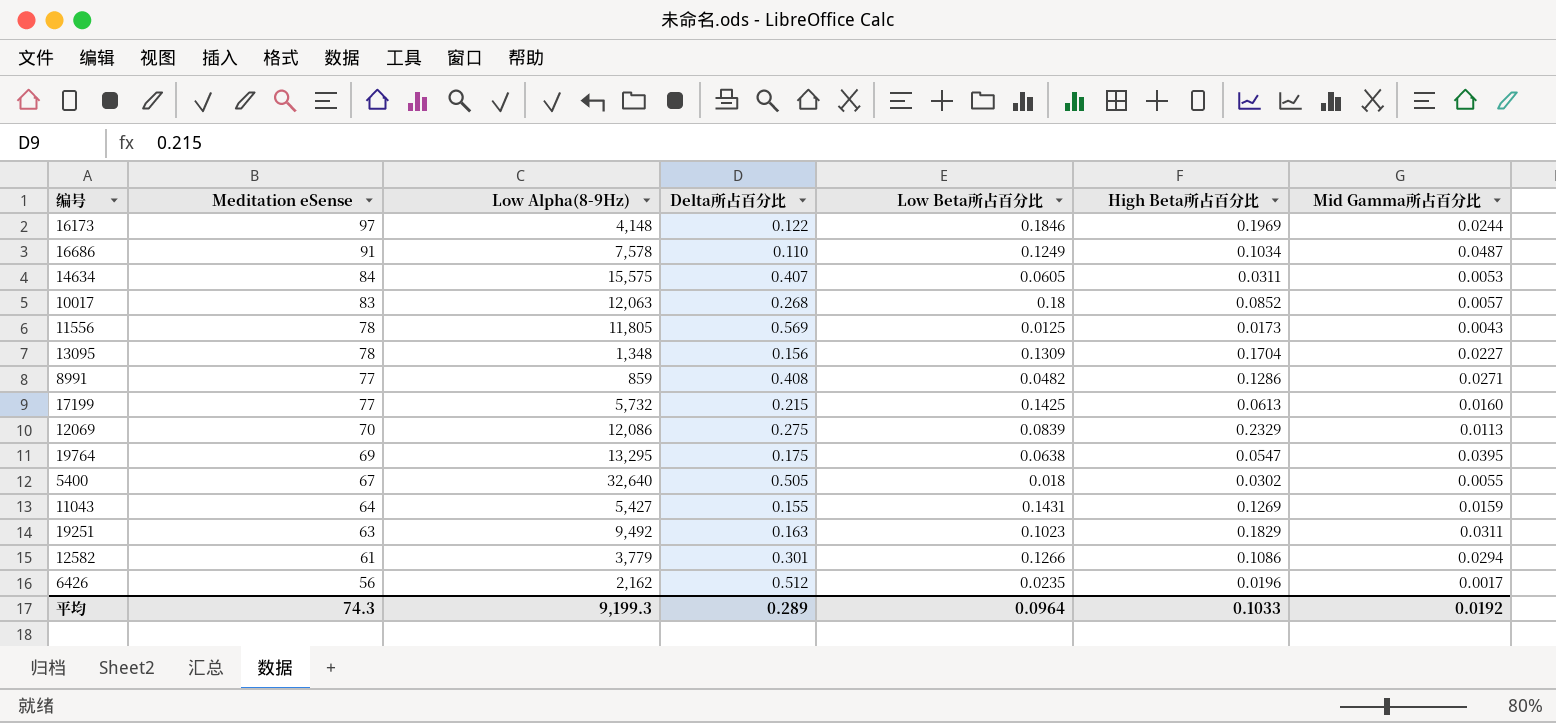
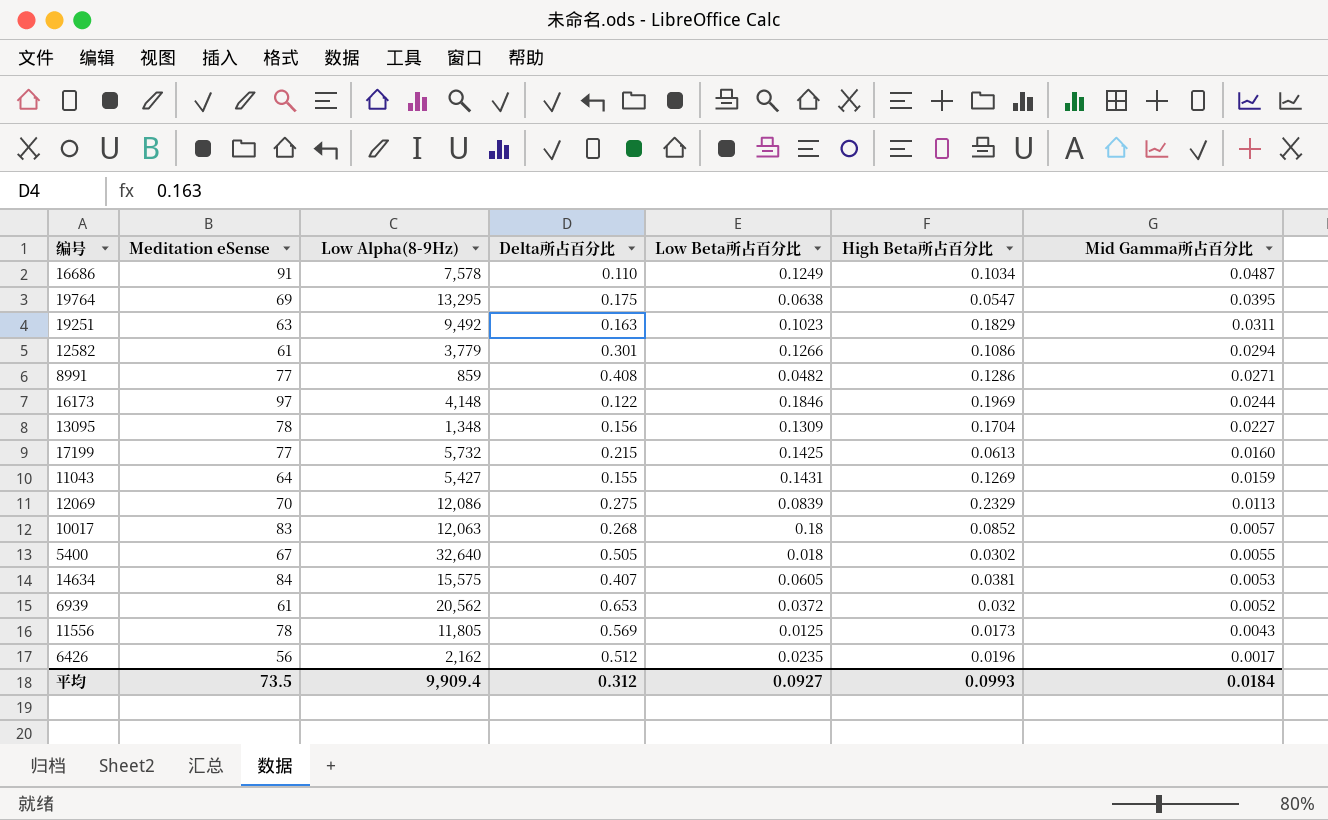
row order: Meditation eSense descending -> Mid Gamma所占百分比 descending
14634 | High Beta所占百分比: 0.0311 -> 0.0381
row 6939: none -> 61 | 20,562 | 0.653 | 0.0372 | 0.032 | 0.0052
平均 | Meditation eSense: 74.3 -> 73.5
平均 | Low Alpha(8-9Hz): 9,199.3 -> 9,909.4
平均 | Delta所占百分比: 0.289 -> 0.312
平均 | Low Beta所占百分比: 0.0964 -> 0.0927
平均 | High Beta所占百分比: 0.1033 -> 0.0993
平均 | Mid Gamma所占百分比: 0.0192 -> 0.0184

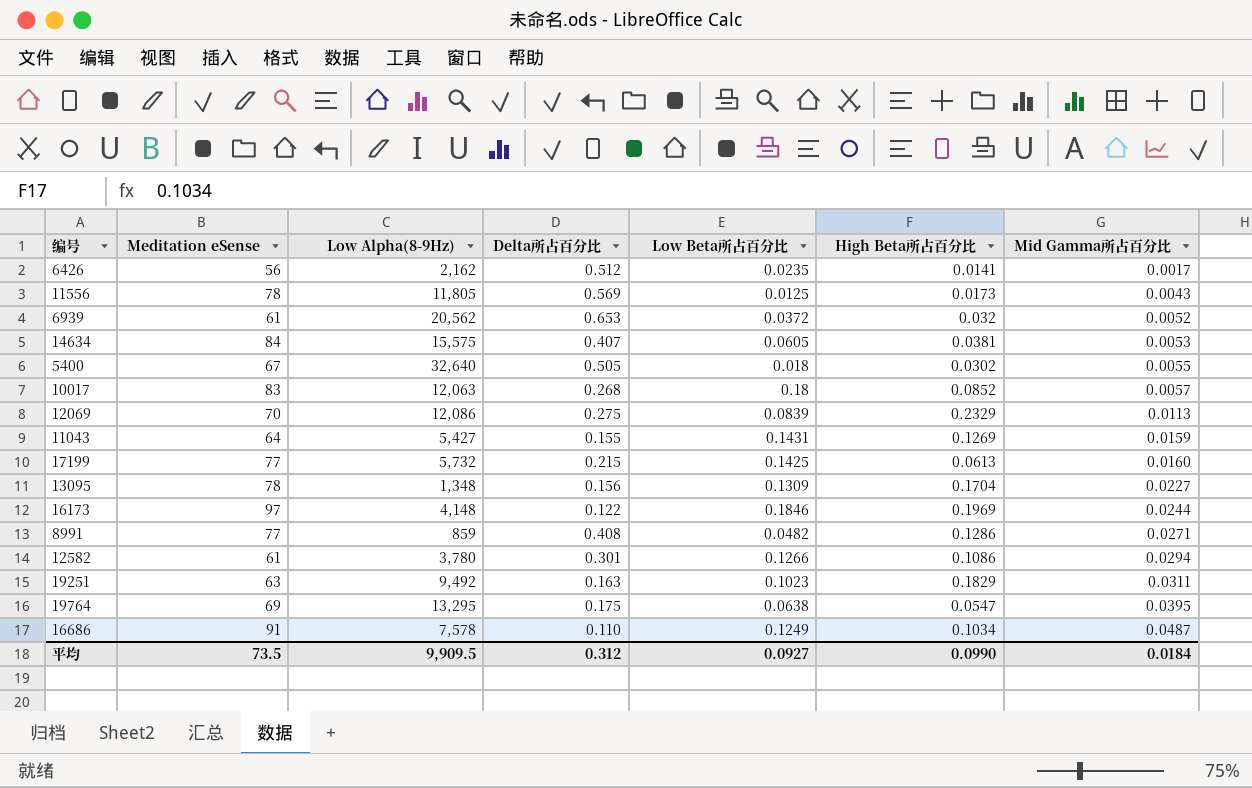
row order: Mid Gamma所占百分比 descending -> Mid Gamma所占百分比 ascending
6426 | High Beta所占百分比: 0.0196 -> 0.0141
12582 | Low Alpha(8-9Hz): 3,779 -> 3,780
平均 | Low Alpha(8-9Hz): 9,909.4 -> 9,909.5
平均 | High Beta所占百分比: 0.0993 -> 0.0990

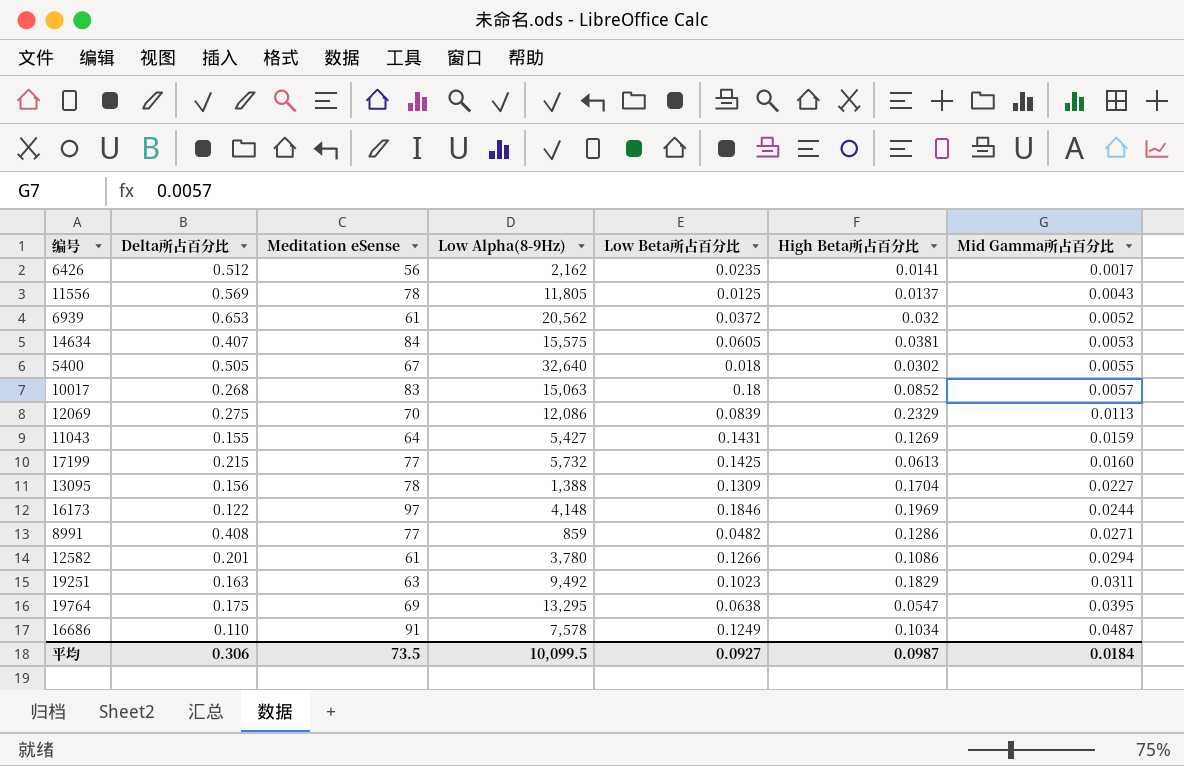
column Delta所占百分比 | position: 4 -> 2
11556 | High Beta所占百分比: 0.0173 -> 0.0137
10017 | Low Alpha(8-9Hz): 12,063 -> 15,063
13095 | Low Alpha(8-9Hz): 1,348 -> 1,388
12582 | Delta所占百分比: 0.301 -> 0.201
平均 | Delta所占百分比: 0.312 -> 0.306
平均 | Low Alpha(8-9Hz): 9,909.5 -> 10,099.5
平均 | High Beta所占百分比: 0.0990 -> 0.0987

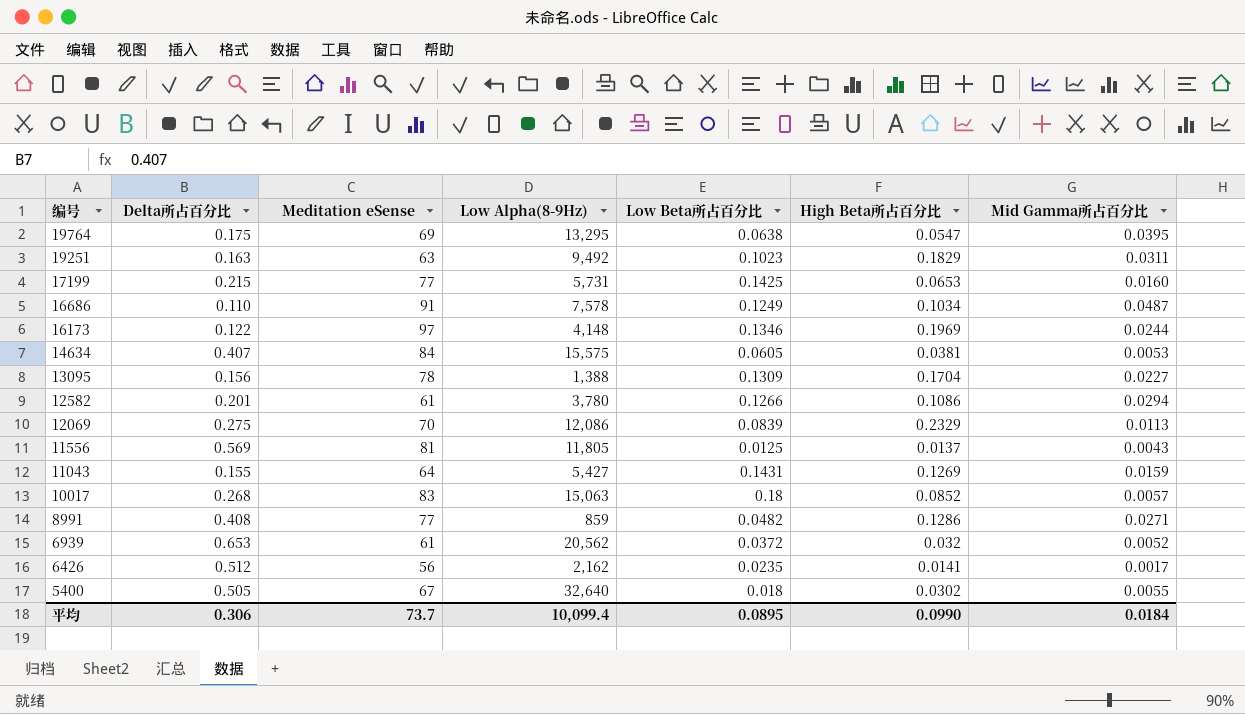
row order: Mid Gamma所占百分比 ascending -> 编号 descending
17199 | Low Alpha(8-9Hz): 5,732 -> 5,731
17199 | High Beta所占百分比: 0.0613 -> 0.0653
16173 | Low Beta所占百分比: 0.1846 -> 0.1346
11556 | Meditation eSense: 78 -> 81
平均 | Meditation eSense: 73.5 -> 73.7
平均 | Low Alpha(8-9Hz): 10,099.5 -> 10,099.4
平均 | Low Beta所占百分比: 0.0927 -> 0.0895
平均 | High Beta所占百分比: 0.0987 -> 0.0990

